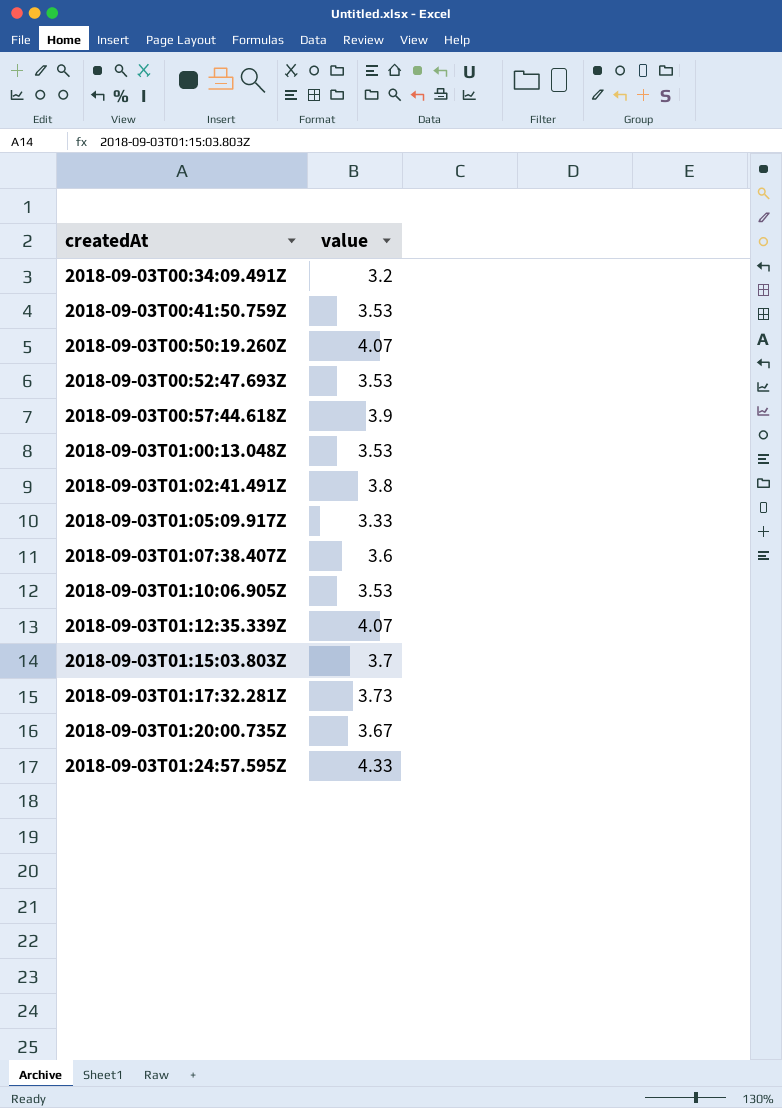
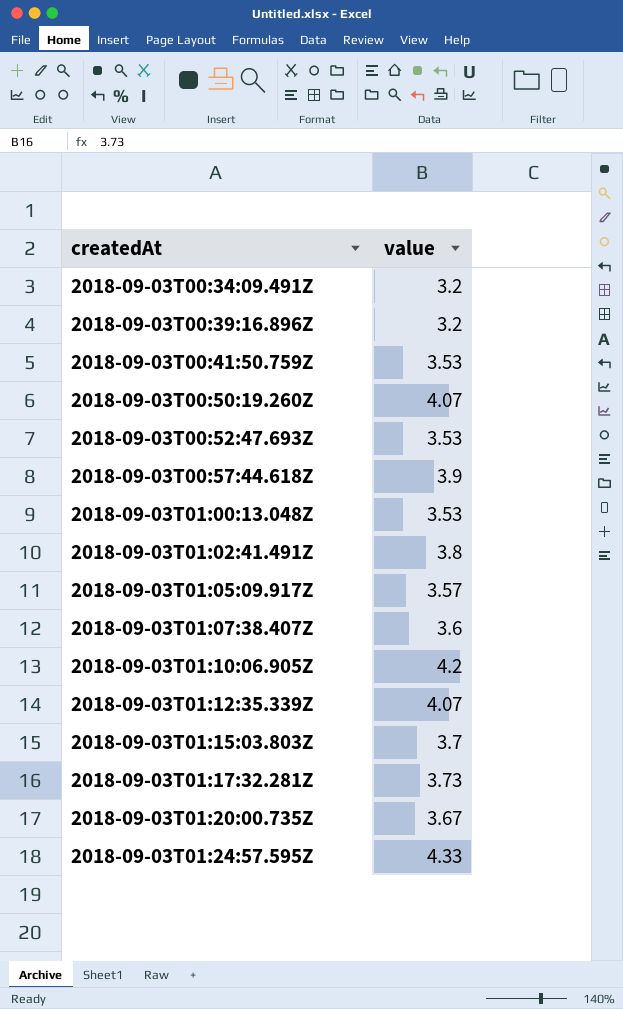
row 2018-09-03T00:39:16.896Z: none -> 3.2
2018-09-03T01:05:09.917Z | value: 3.33 -> 3.57
2018-09-03T01:10:06.905Z | value: 3.53 -> 4.2

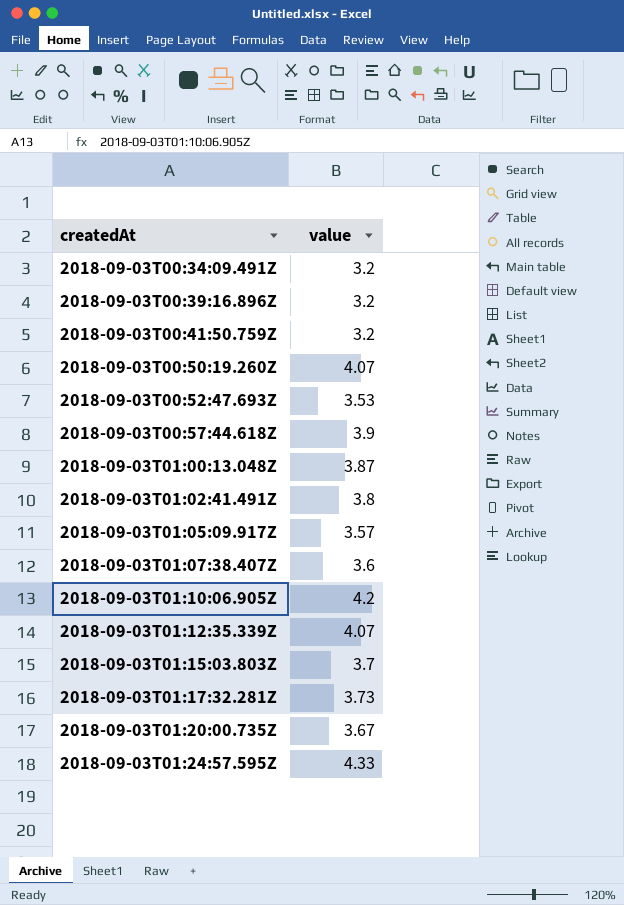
2018-09-03T00:41:50.759Z | value: 3.53 -> 3.2
2018-09-03T01:00:13.048Z | value: 3.53 -> 3.87

